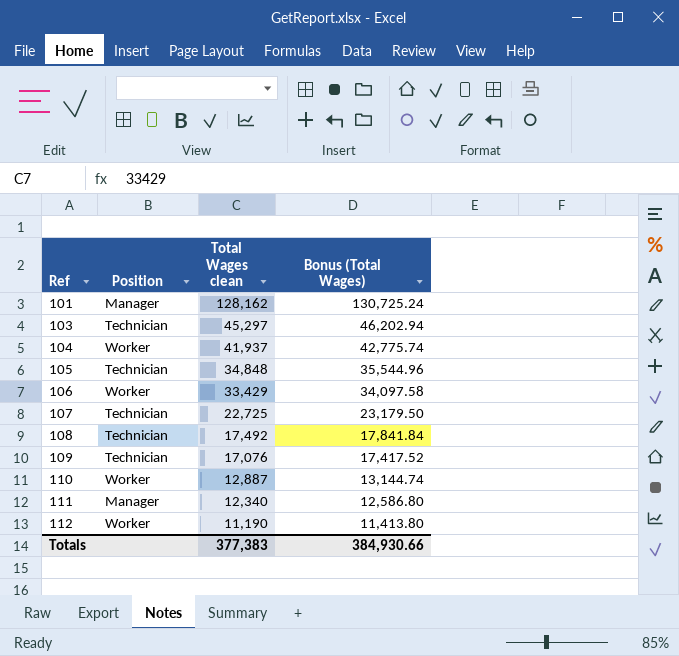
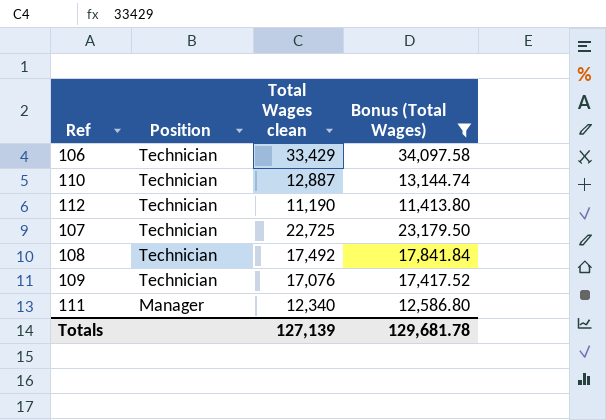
filter: none -> Bonus (Total Wages) <= 34,097.58
row order: Ref ascending -> Position descending
106 | Position: Worker -> Technician
110 | Position: Worker -> Technician
112 | Position: Worker -> Technician
Totals | Total Wages clean: 377,383 -> 127,139
Totals | Bonus (Total Wages): 384,930.66 -> 129,681.78

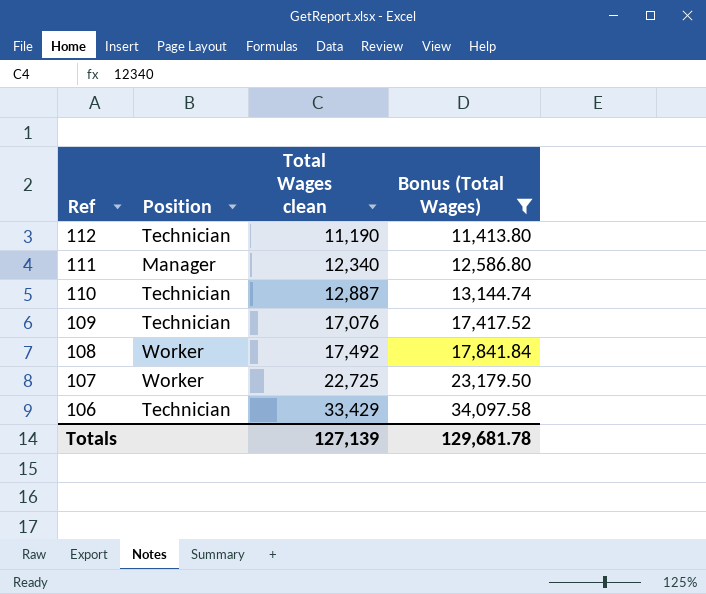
row order: Position descending -> Ref descending
108 | Position: Technician -> Worker
107 | Position: Technician -> Worker

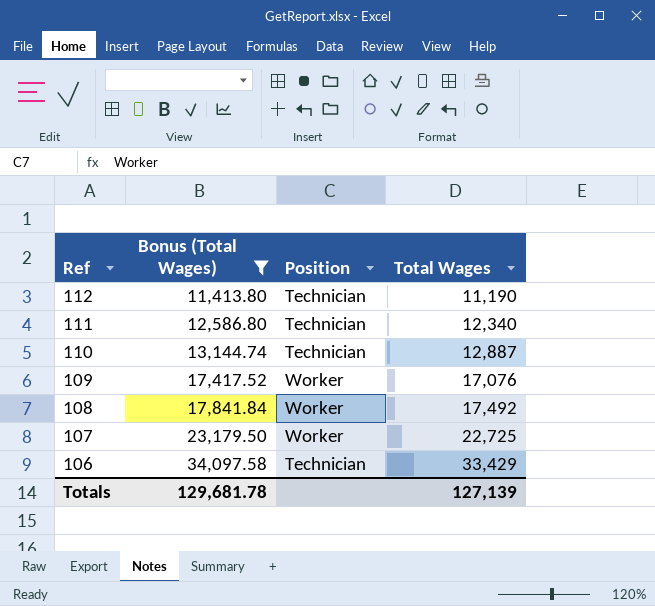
column Bonus (Total Wages) | position: 4 -> 2
column name: Total Wages clean -> Total Wages
111 | Position: Manager -> Technician
109 | Position: Technician -> Worker

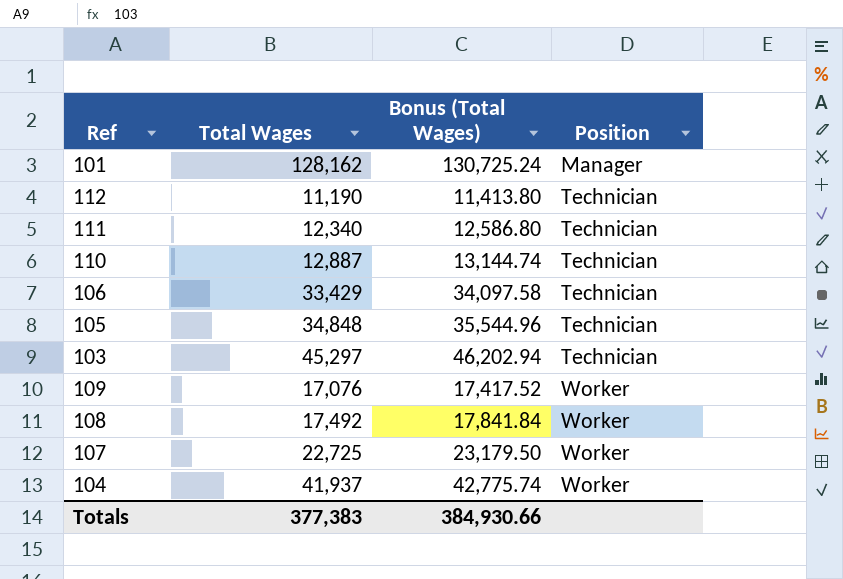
filter: Bonus (Total Wages) <= 34,097.58 -> none
row order: Ref descending -> Position ascending
column Total Wages | position: 4 -> 2
Totals | Total Wages: 127,139 -> 377,383
Totals | Bonus (Total Wages): 129,681.78 -> 384,930.66

